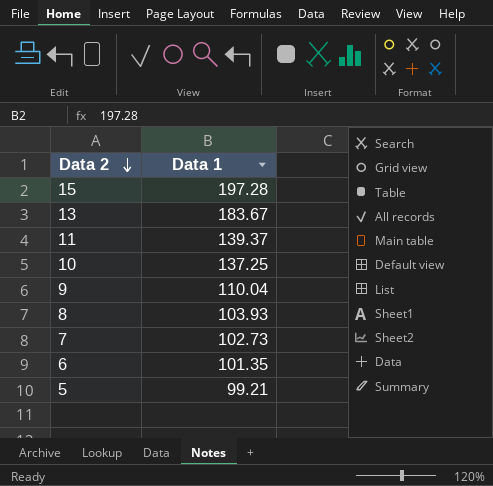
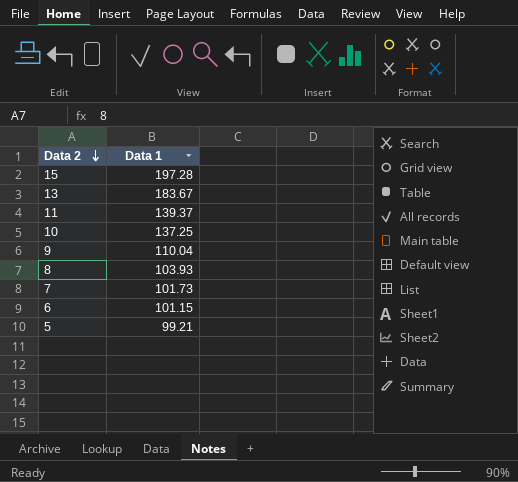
7 | Data 1: 102.73 -> 101.73
6 | Data 1: 101.35 -> 101.15

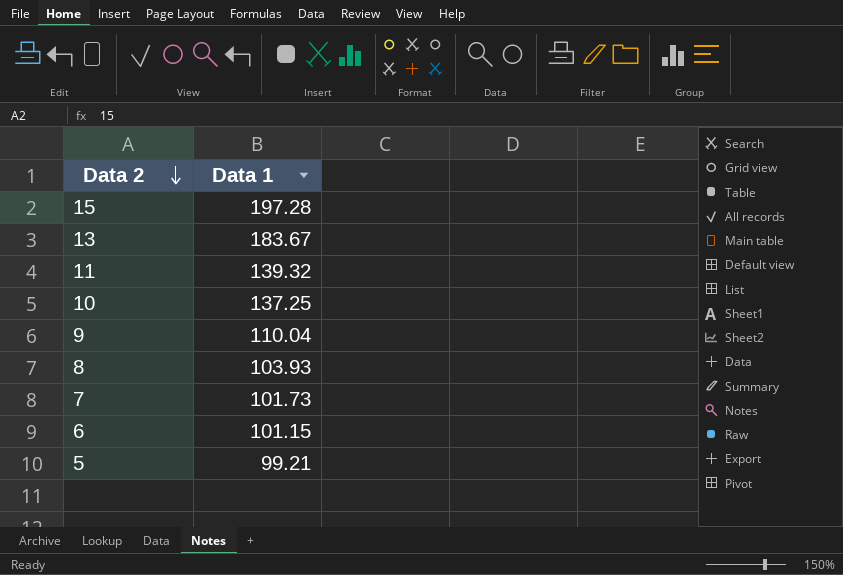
11 | Data 1: 139.37 -> 139.32

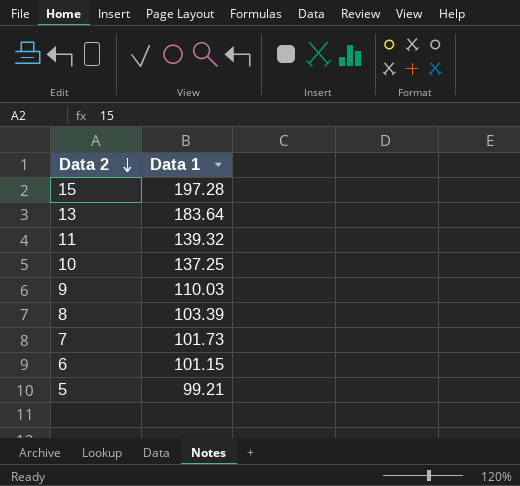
13 | Data 1: 183.67 -> 183.64
9 | Data 1: 110.04 -> 110.03
8 | Data 1: 103.93 -> 103.39

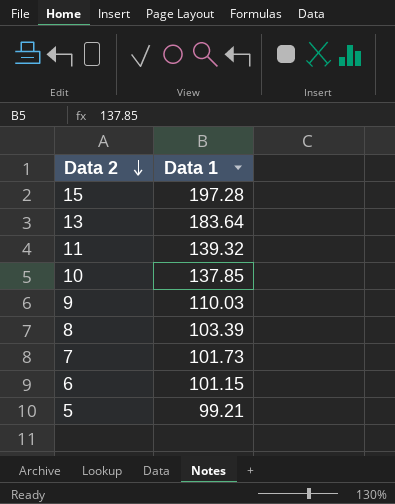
10 | Data 1: 137.25 -> 137.85

